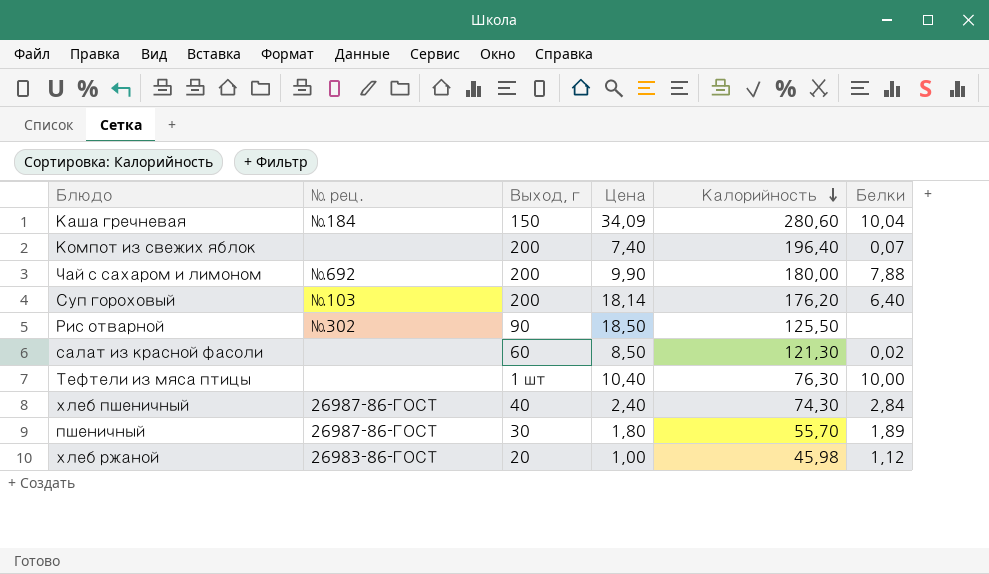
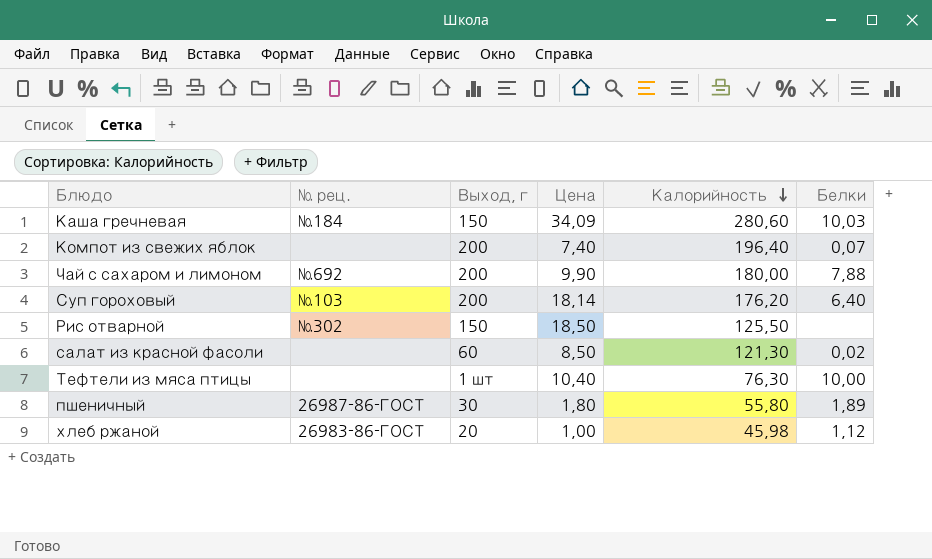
row хлеб пшеничный: 26987-86-ГОСТ | 40 | 2,40 | 74,30 | 2,84 -> none
Каша гречневая | Белки: 10,04 -> 10,03
Рис отварной | Выход, г: 90 -> 150
пшеничный | Калорийность: 55,70 -> 55,80

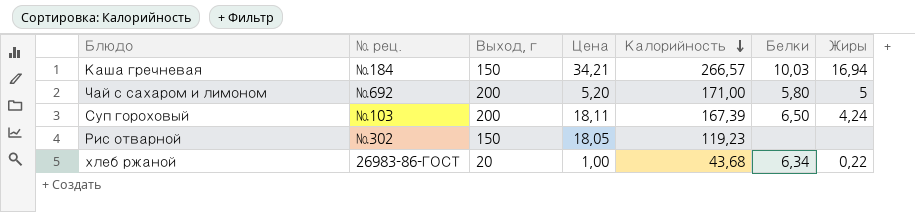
column Жиры | position: none -> 7
row Компот из свежих яблок: none | 200 | 7,40 | 196,40 | 0,07 -> none
row салат из красной фасоли: none | 60 | 8,50 | 121,30 | 0,02 -> none
row Тефтели из мяса птицы: none | 1 шт | 10,40 | 76,30 | 10,00 -> none
row пшеничный: 26987-86-ГОСТ | 30 | 1,80 | 55,80 | 1,89 -> none
Каша гречневая | Цена: 34,09 -> 34,21
Каша гречневая | Калорийность: 280,60 -> 266,57
Чай с сахаром и лимоном | Цена: 9,90 -> 5,20
Чай с сахаром и лимоном | Калорийность: 180,00 -> 171,00
Чай с сахаром и лимоном | Белки: 7,88 -> 5,80
Суп гороховый | Цена: 18,14 -> 18,11
Суп гороховый | Калорийность: 176,20 -> 167,39
Суп гороховый | Белки: 6,40 -> 6,50
Рис отварной | Цена: 18,50 -> 18,05
Рис отварной | Калорийность: 125,50 -> 119,23
хлеб ржаной | Калорийность: 45,98 -> 43,68
хлеб ржаной | Белки: 1,12 -> 6,34

